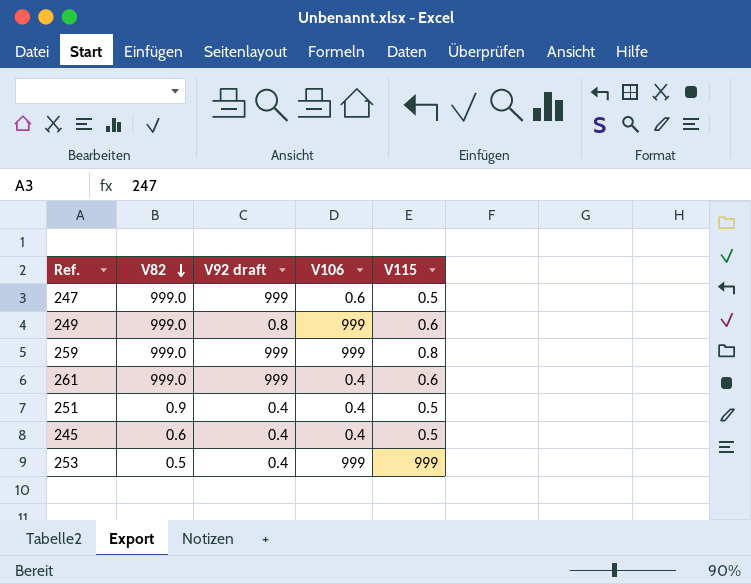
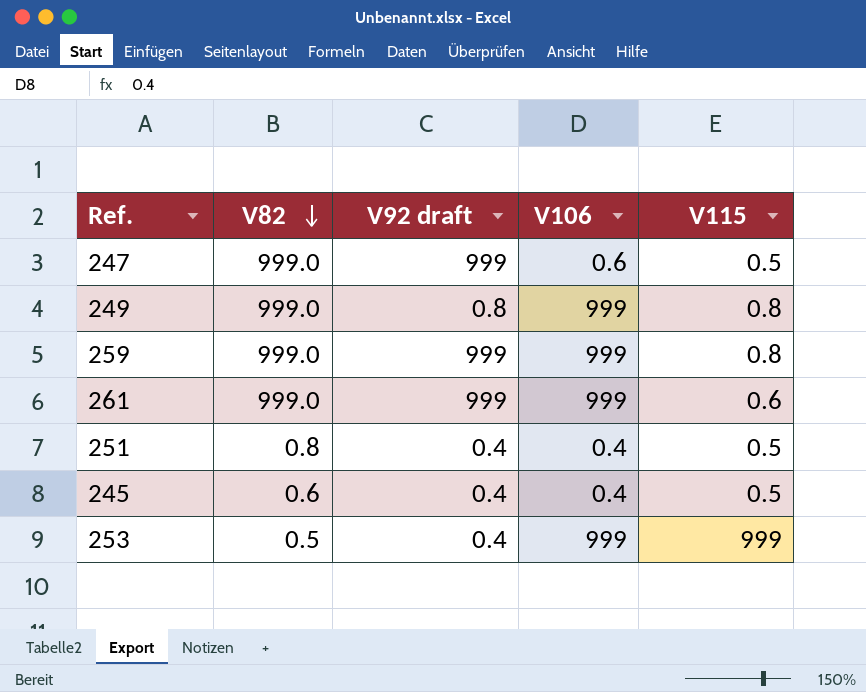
249 | V115: 0.6 -> 0.8
261 | V106: 0.4 -> 999
251 | V82: 0.9 -> 0.8

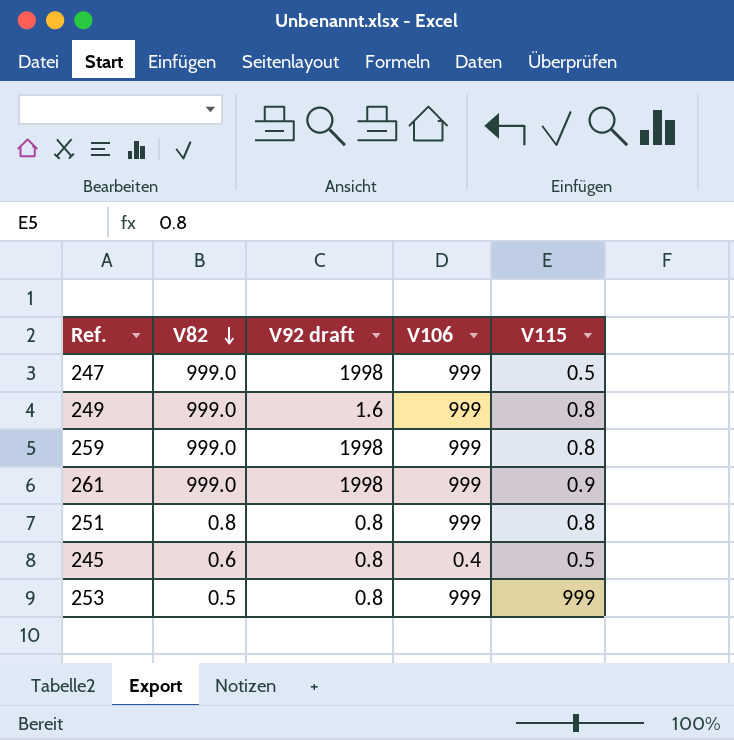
247 | V92 draft: 999 -> 1998
247 | V106: 0.6 -> 999
249 | V92 draft: 0.8 -> 1.6
259 | V92 draft: 999 -> 1998
261 | V92 draft: 999 -> 1998
261 | V115: 0.6 -> 0.9
251 | V92 draft: 0.4 -> 0.8
251 | V106: 0.4 -> 999
251 | V115: 0.5 -> 0.8
245 | V92 draft: 0.4 -> 0.8
253 | V92 draft: 0.4 -> 0.8

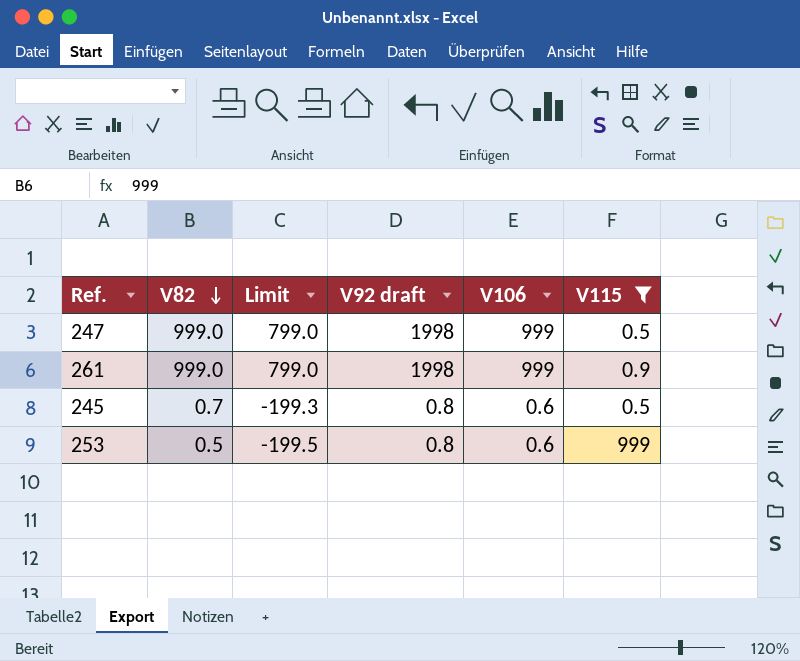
filter: none -> V115 != 0.8
column Limit | formula: none -> [V82] - 200
245 | V82: 0.6 -> 0.7
245 | V106: 0.4 -> 0.6
253 | V106: 999 -> 0.6

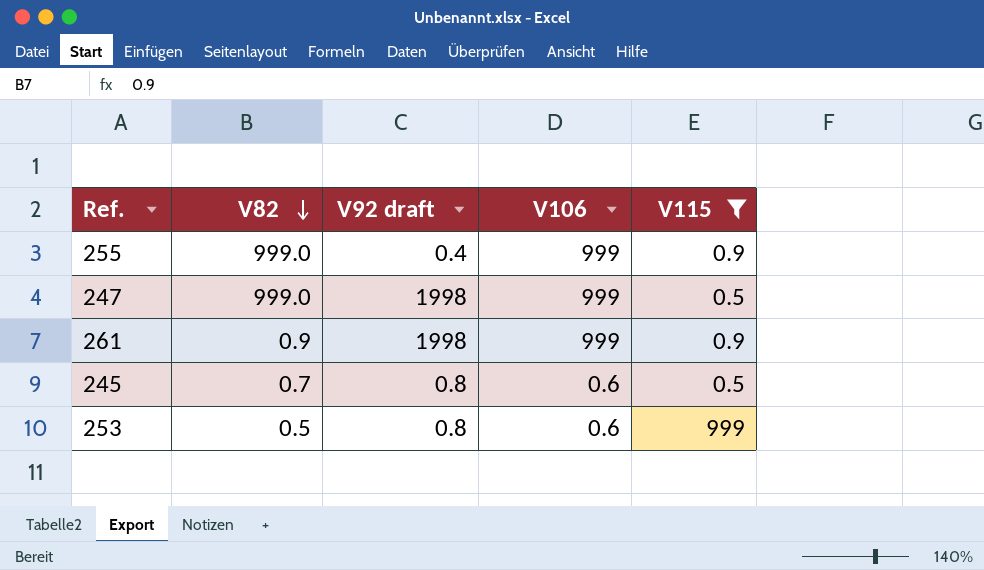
column Limit | formula: [V82] - 200 -> none
row 255: none -> 999.0 | 0.4 | 999 | 0.9
261 | V82: 999.0 -> 0.9

